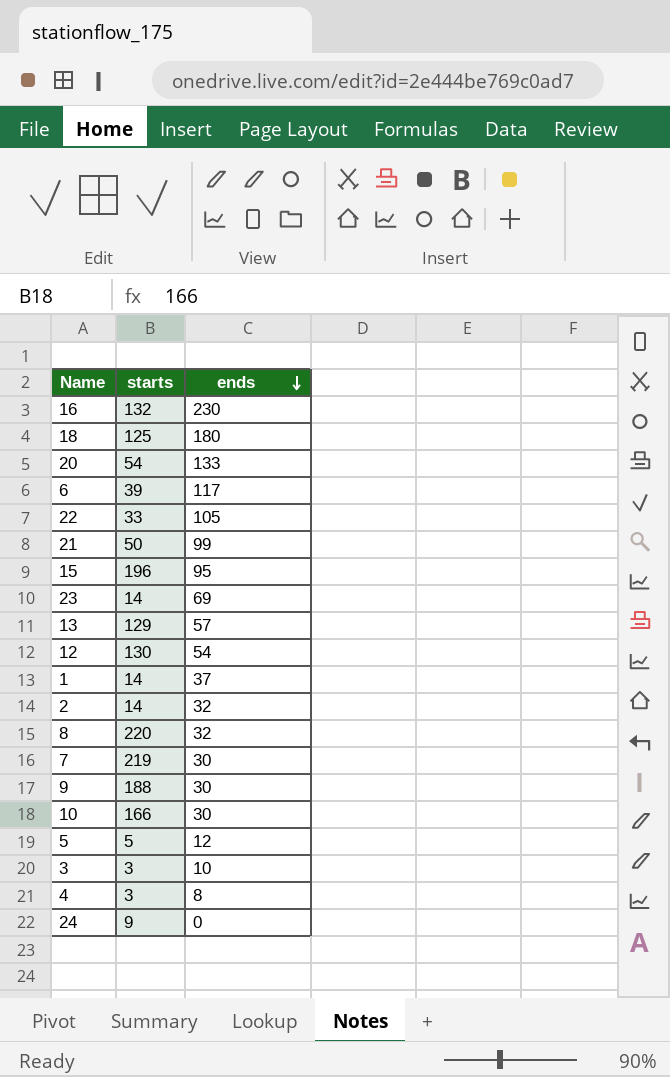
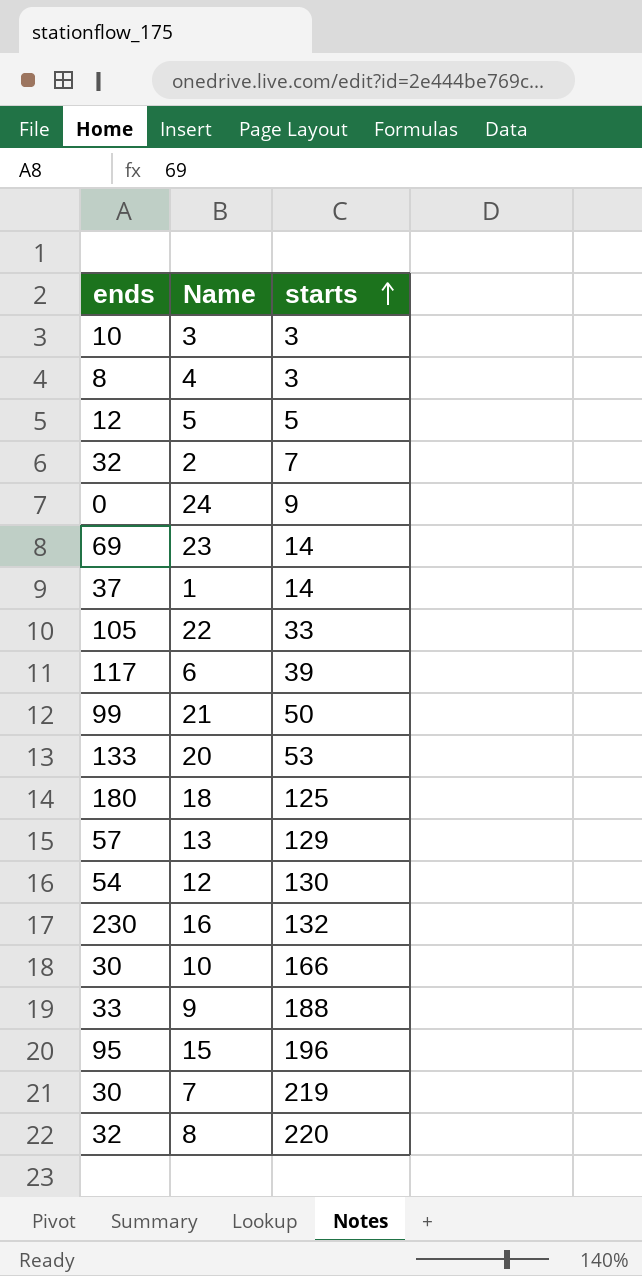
row order: ends descending -> starts ascending
column ends | position: 3 -> 1
2 | starts: 14 -> 7
20 | starts: 54 -> 53
9 | ends: 30 -> 33

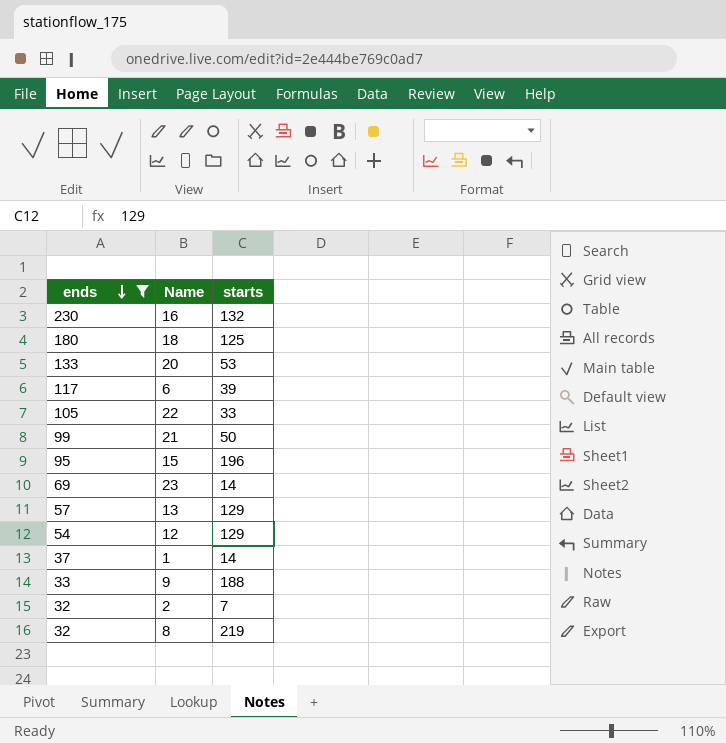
filter: none -> ends >= 32
row order: starts ascending -> ends descending
12 | starts: 130 -> 129
8 | starts: 220 -> 219

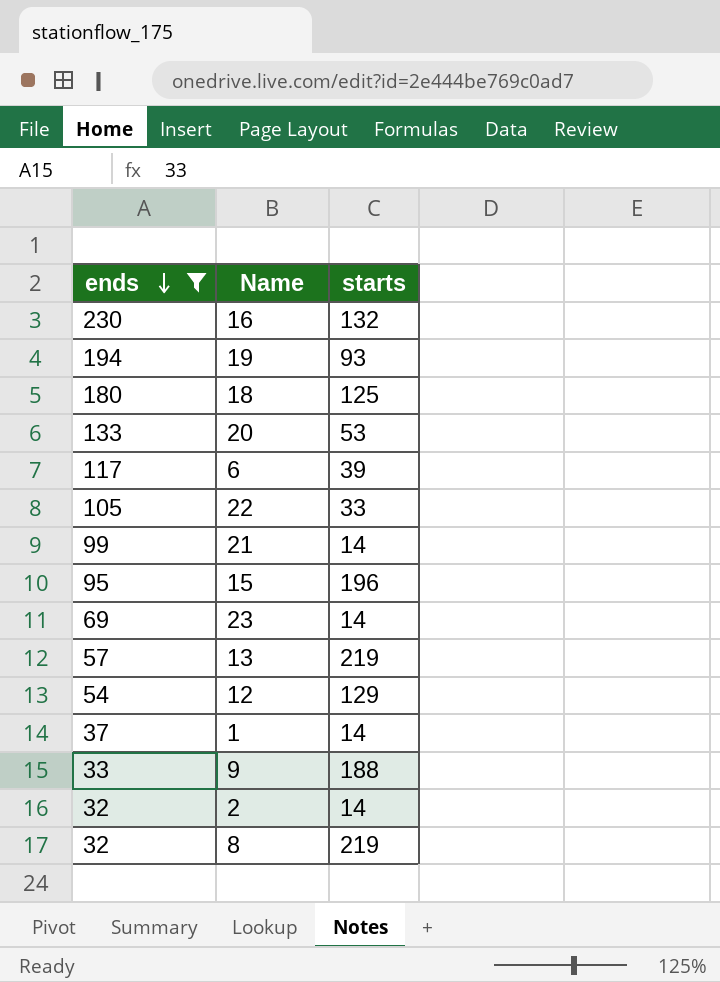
row 19: none -> 194 | 93
21 | starts: 50 -> 14
13 | starts: 129 -> 219
2 | starts: 7 -> 14

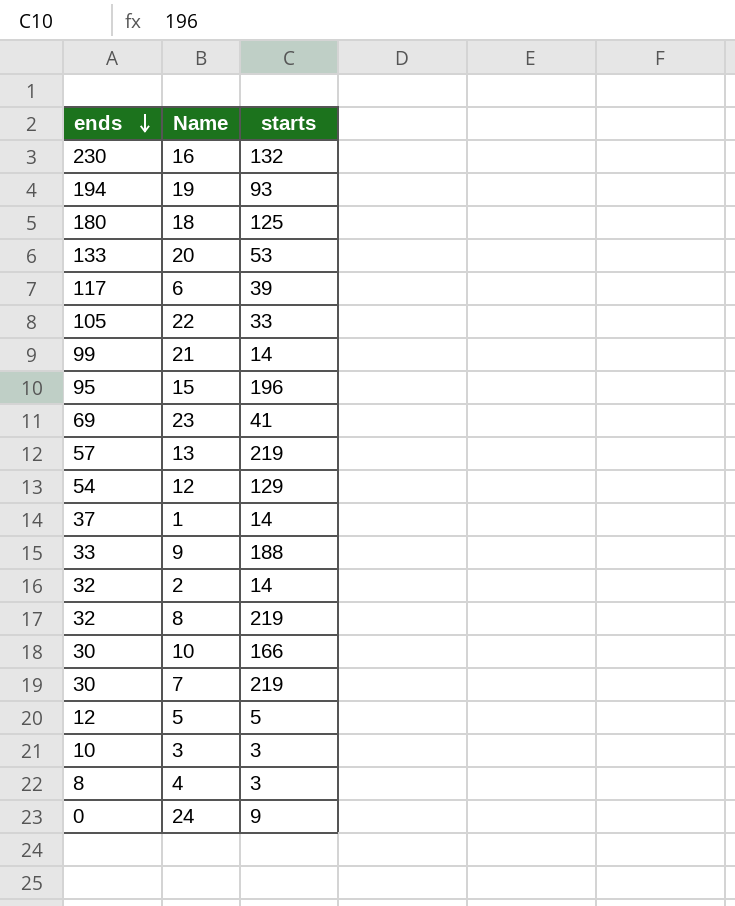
filter: ends >= 32 -> none
23 | starts: 14 -> 41

